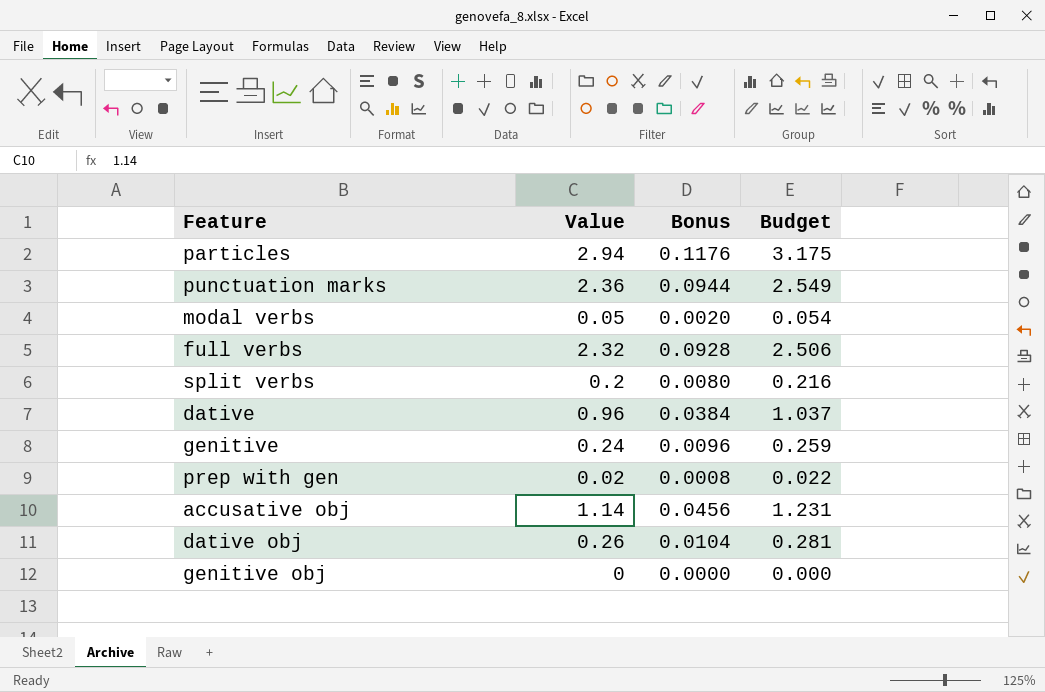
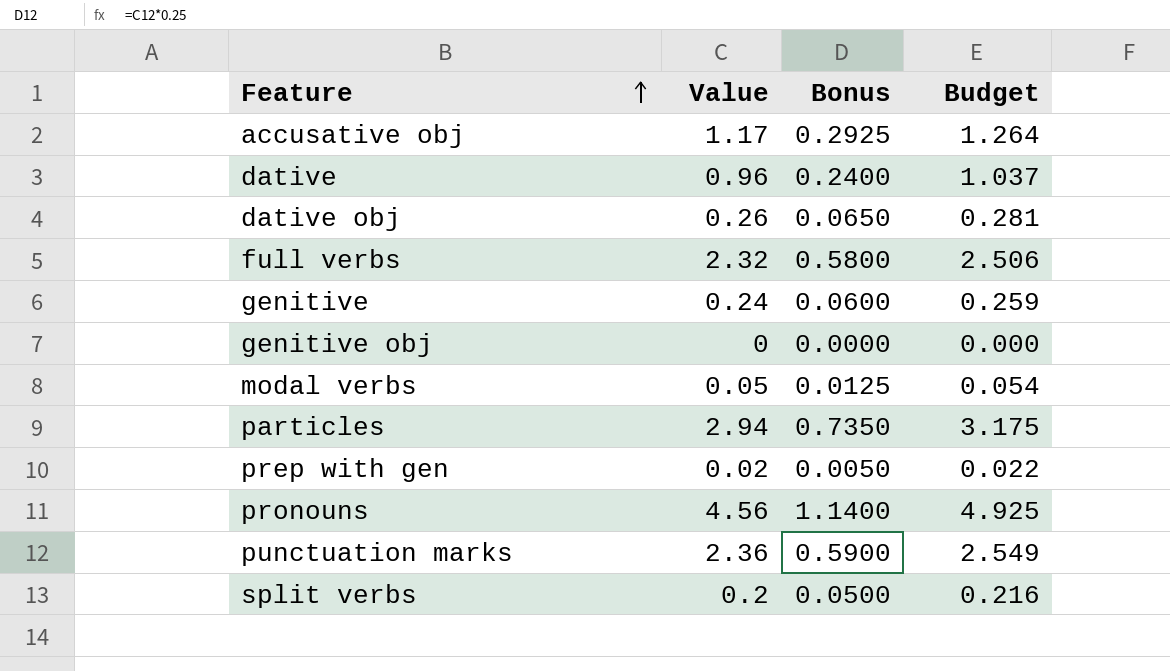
row order: none -> Feature ascending
column Bonus | formula: [Value] * 0.04 -> [Value] * 0.25
accusative obj | Value: 1.14 -> 1.17
accusative obj | Budget: 1.231 -> 1.264
row pronouns: none -> 4.56 | 1.1400 | 4.925

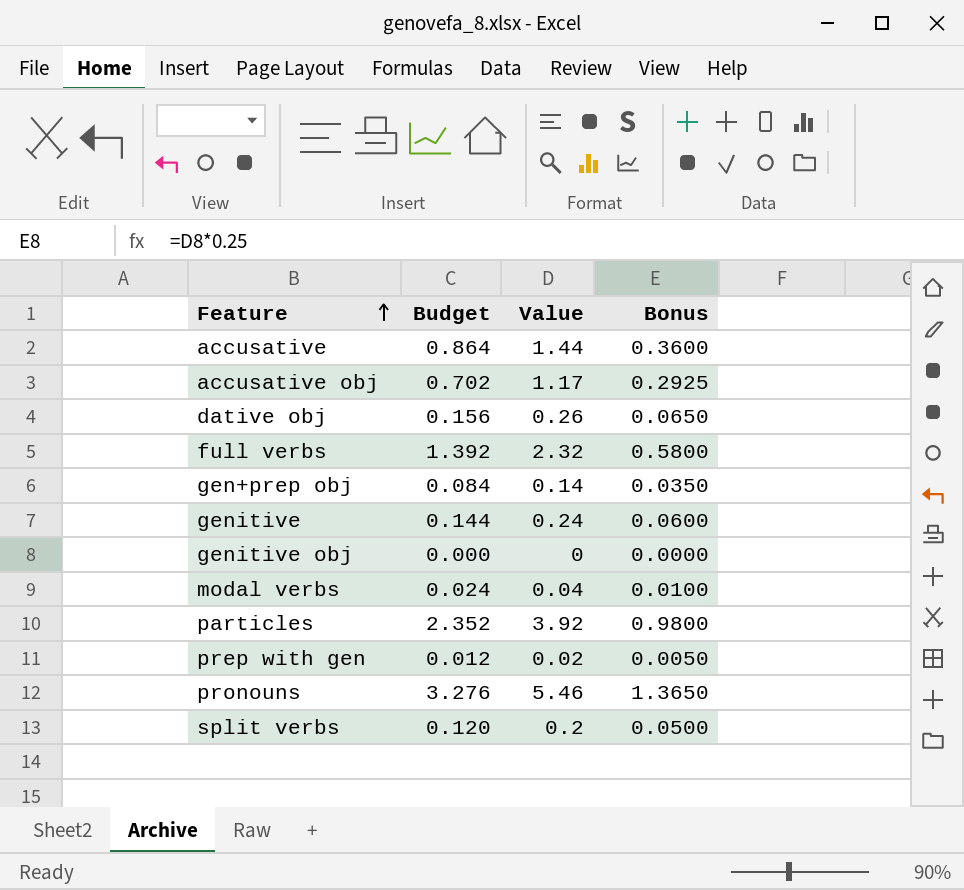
column Budget | formula: [Value] * 1.08 -> [Value] * 0.6
column Budget | position: 4 -> 2
row dative: 0.96 | 0.2400 | 1.037 -> none
row punctuation marks: 2.36 | 0.5900 | 2.549 -> none
row accusative: none -> 0.864 | 1.44 | 0.3600
row gen+prep obj: none -> 0.084 | 0.14 | 0.0350
modal verbs | Value: 0.05 -> 0.04
modal verbs | Bonus: 0.0125 -> 0.0100
particles | Value: 2.94 -> 3.92
particles | Bonus: 0.7350 -> 0.9800
pronouns | Value: 4.56 -> 5.46
pronouns | Bonus: 1.1400 -> 1.3650

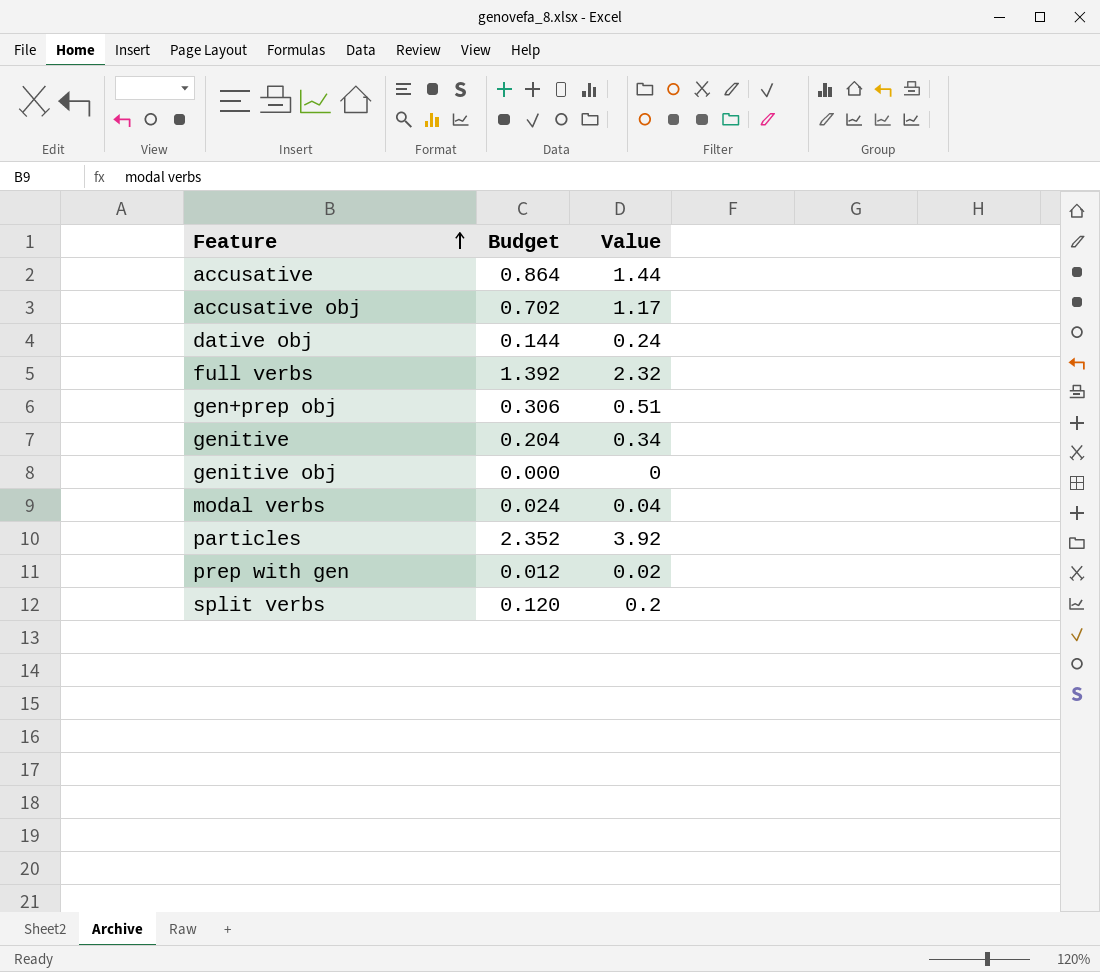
column Bonus | formula: [Value] * 0.25 -> none
row pronouns: 3.276 | 5.46 | 1.3650 -> none
dative obj | Budget: 0.156 -> 0.144
dative obj | Value: 0.26 -> 0.24
gen+prep obj | Budget: 0.084 -> 0.306
gen+prep obj | Value: 0.14 -> 0.51
genitive | Budget: 0.144 -> 0.204
genitive | Value: 0.24 -> 0.34

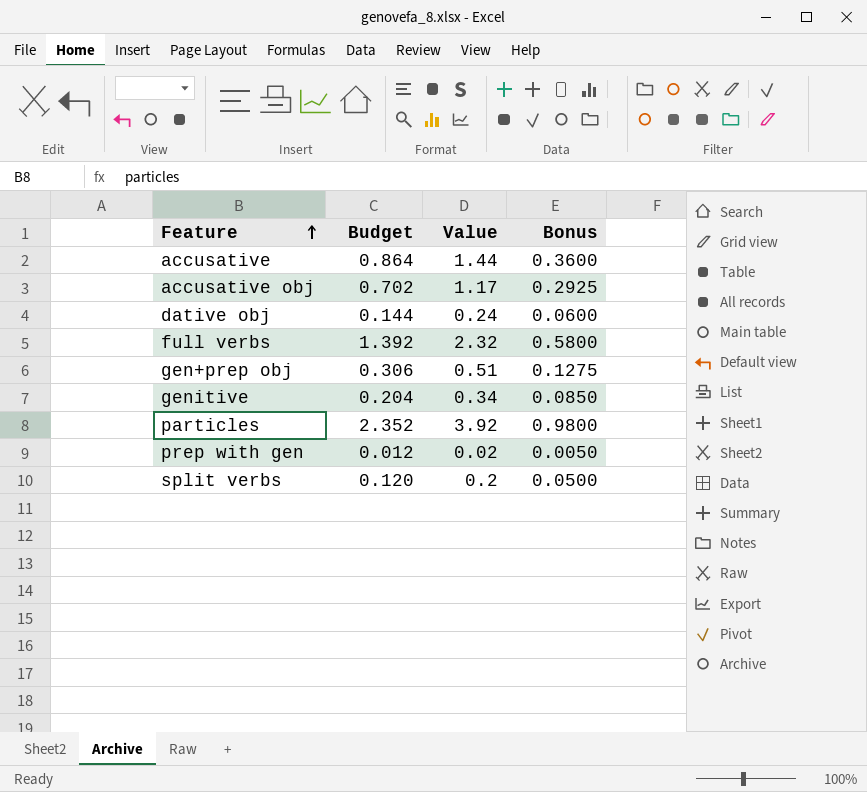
column Bonus | formula: none -> [Value] * 0.25
row genitive obj: 0.000 | 0 -> none
row modal verbs: 0.024 | 0.04 -> none

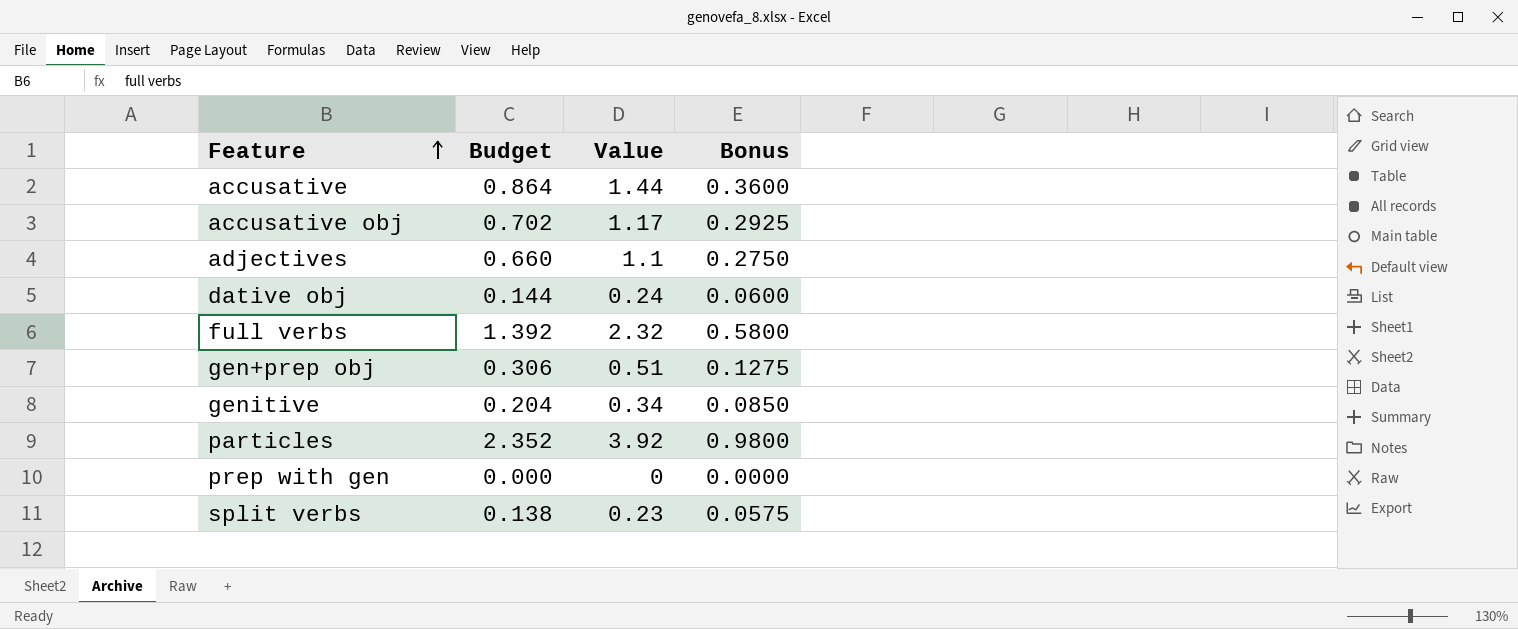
row adjectives: none -> 0.660 | 1.1 | 0.2750
prep with gen | Budget: 0.012 -> 0.000
prep with gen | Value: 0.02 -> 0
prep with gen | Bonus: 0.0050 -> 0.0000
split verbs | Budget: 0.120 -> 0.138
split verbs | Value: 0.2 -> 0.23
split verbs | Bonus: 0.0500 -> 0.0575

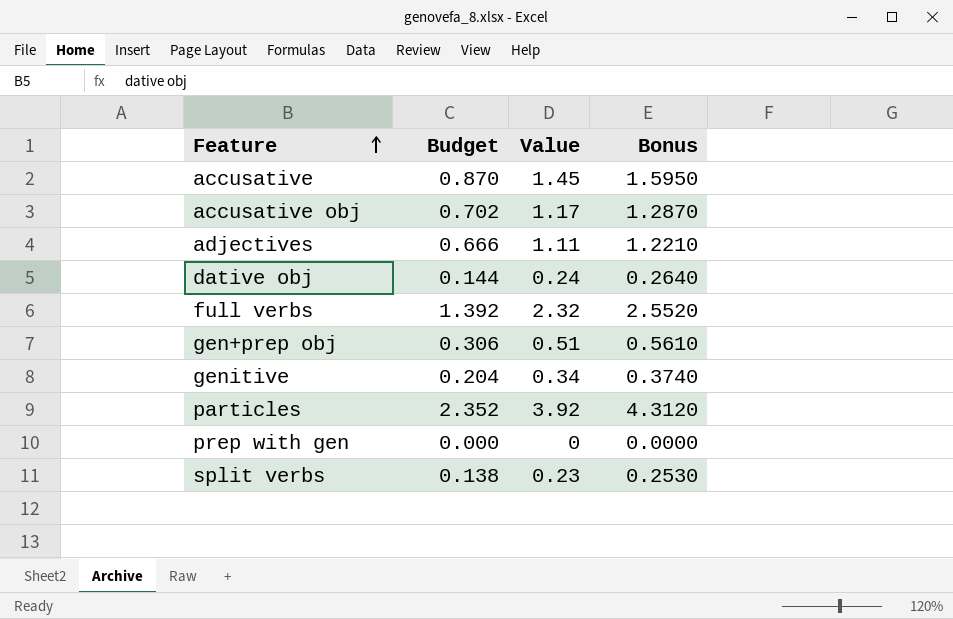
column Bonus | formula: [Value] * 0.25 -> [Value] * 1.1
accusative | Budget: 0.864 -> 0.870
accusative | Value: 1.44 -> 1.45
adjectives | Budget: 0.660 -> 0.666
adjectives | Value: 1.1 -> 1.11

